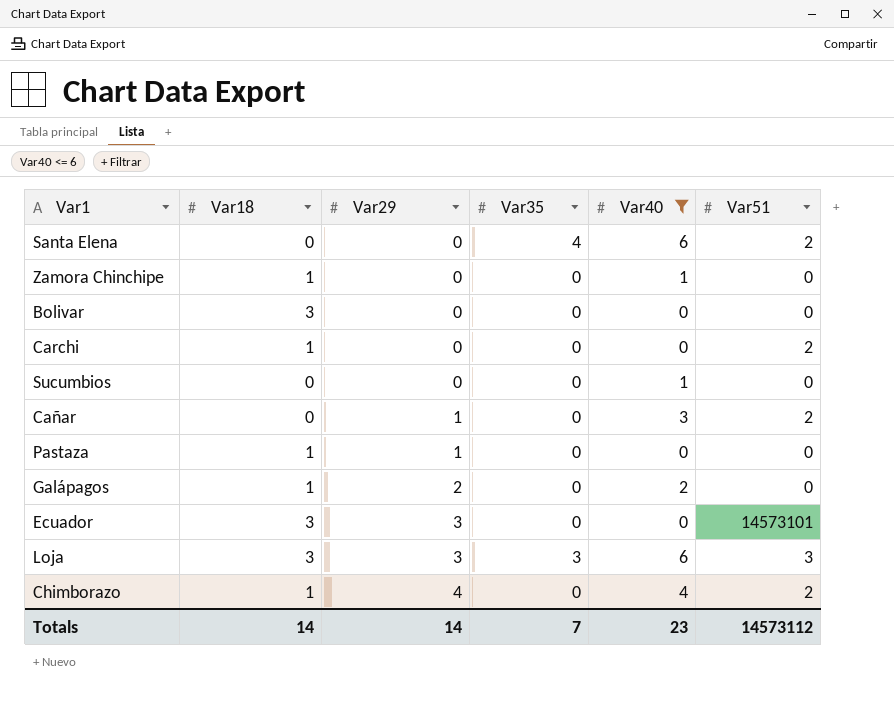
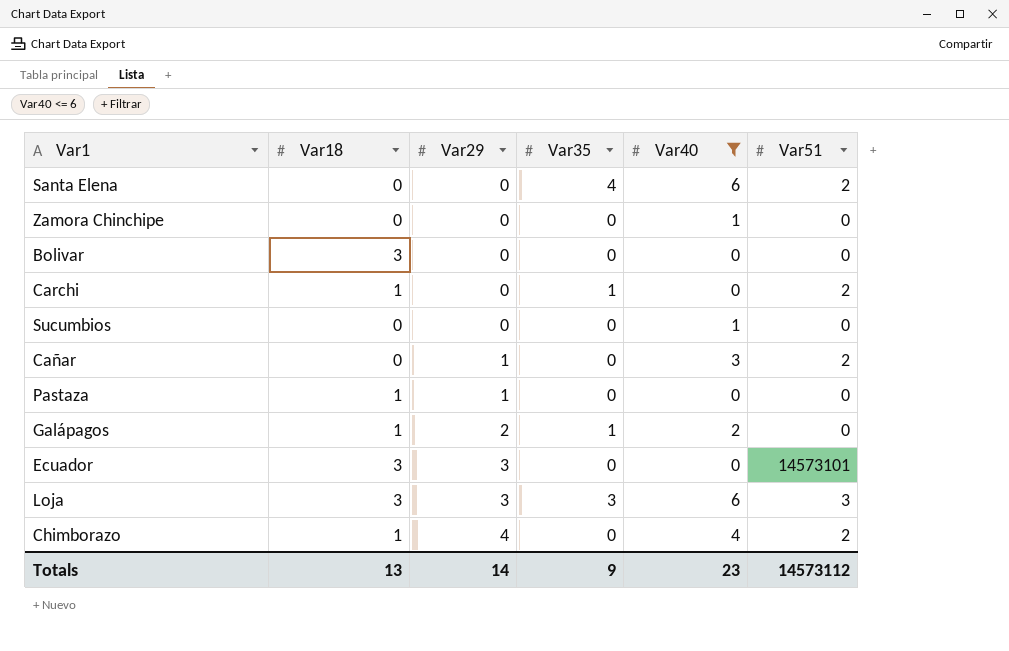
Zamora Chinchipe | Var18: 1 -> 0
Carchi | Var35: 0 -> 1
Galápagos | Var35: 0 -> 1
Totals | Var18: 14 -> 13
Totals | Var35: 7 -> 9

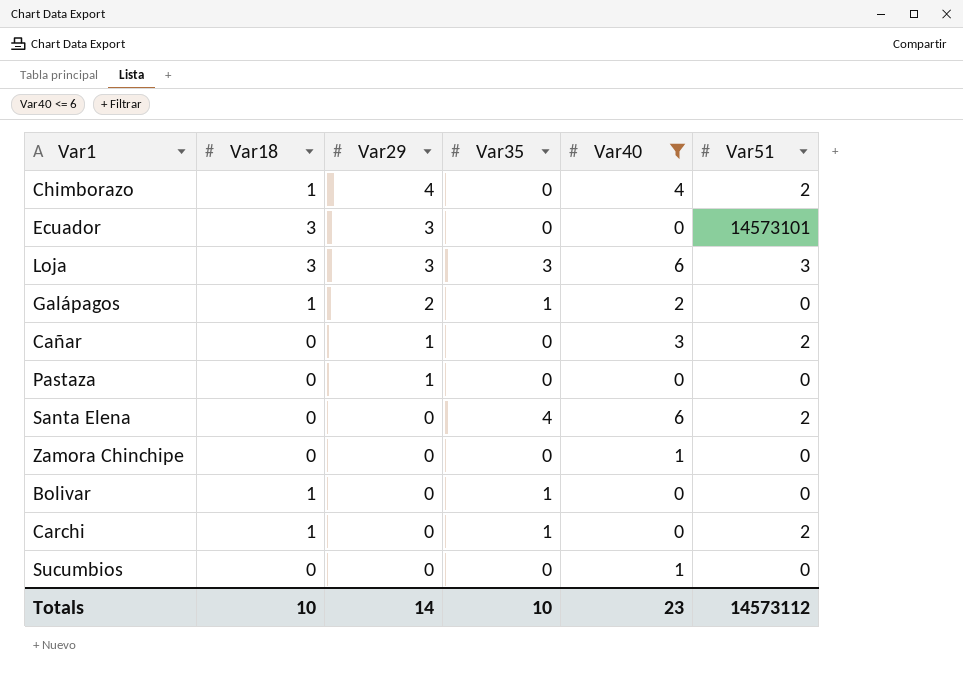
row order: Var29 ascending -> Var29 descending
Pastaza | Var18: 1 -> 0
Bolivar | Var18: 3 -> 1
Bolivar | Var35: 0 -> 1
Totals | Var18: 13 -> 10
Totals | Var35: 9 -> 10

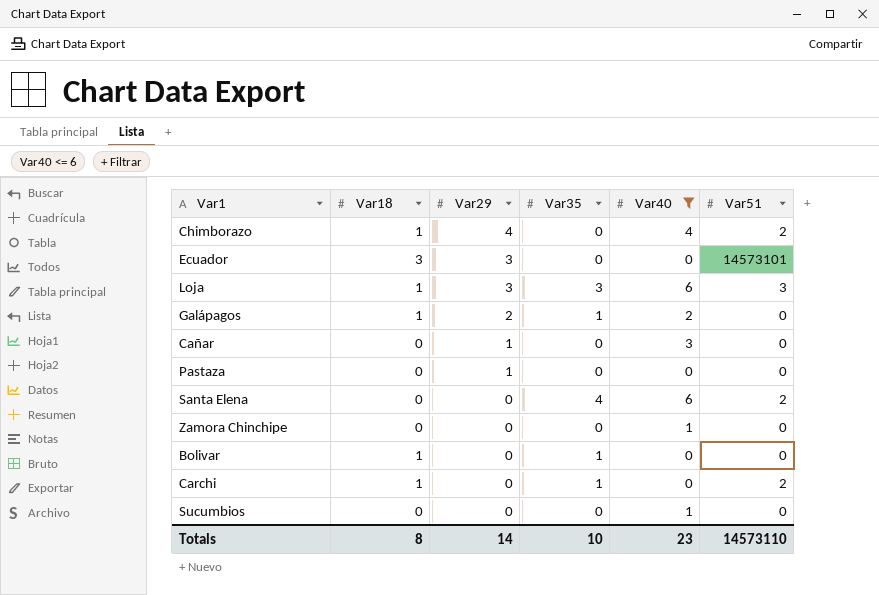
Loja | Var18: 3 -> 1
Cañar | Var51: 2 -> 0
Totals | Var18: 10 -> 8
Totals | Var51: 14573112 -> 14573110

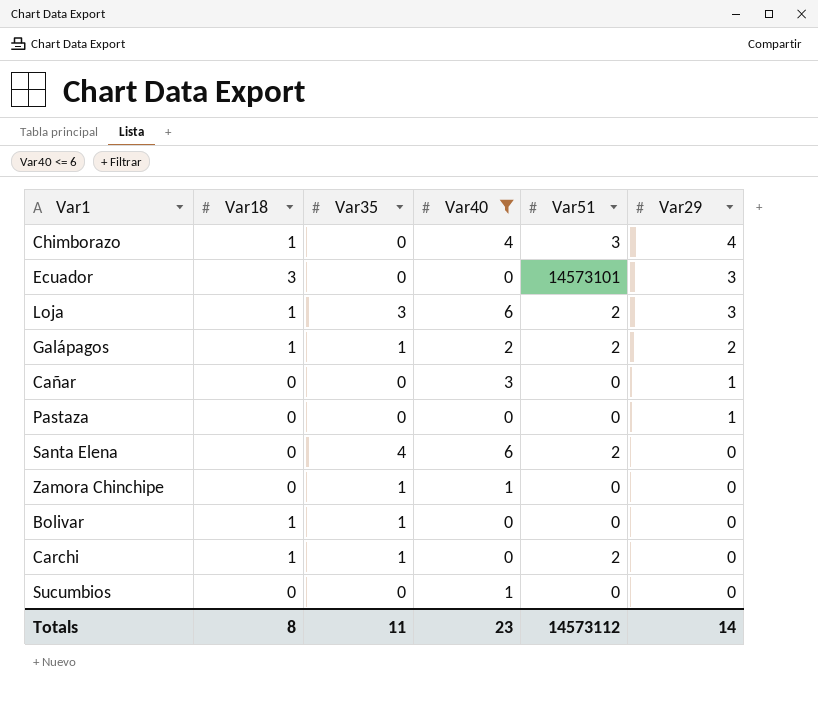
column Var29 | position: 3 -> 6
Chimborazo | Var51: 2 -> 3
Loja | Var51: 3 -> 2
Galápagos | Var51: 0 -> 2
Zamora Chinchipe | Var35: 0 -> 1
Totals | Var35: 10 -> 11
Totals | Var51: 14573110 -> 14573112

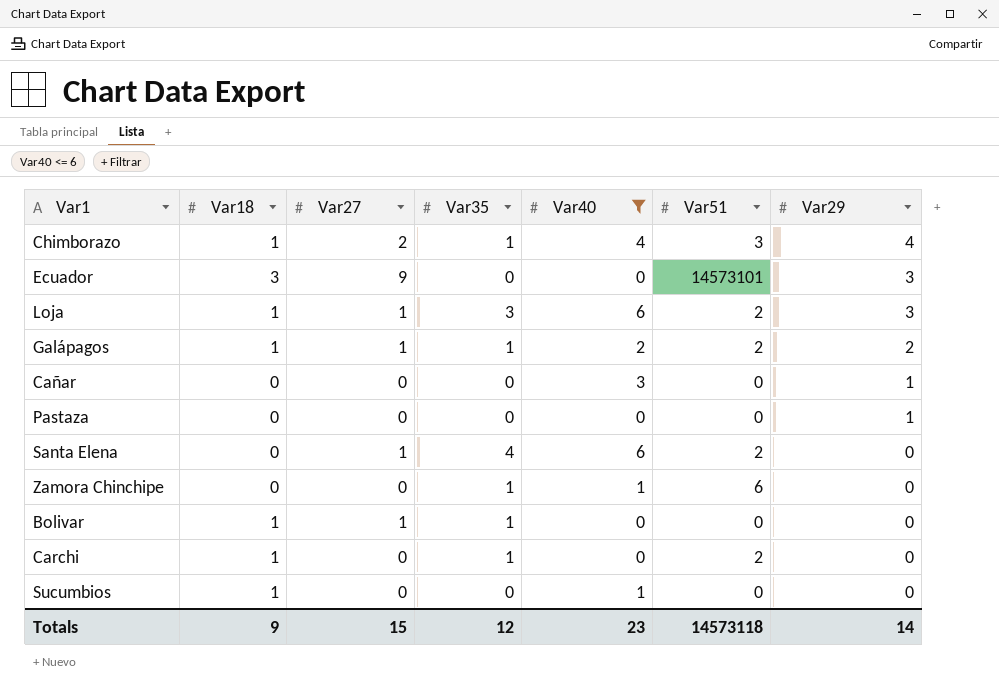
column Var27 | position: none -> 3
Chimborazo | Var35: 0 -> 1
Zamora Chinchipe | Var51: 0 -> 6
Sucumbios | Var18: 0 -> 1
Totals | Var18: 8 -> 9
Totals | Var35: 11 -> 12
Totals | Var51: 14573112 -> 14573118

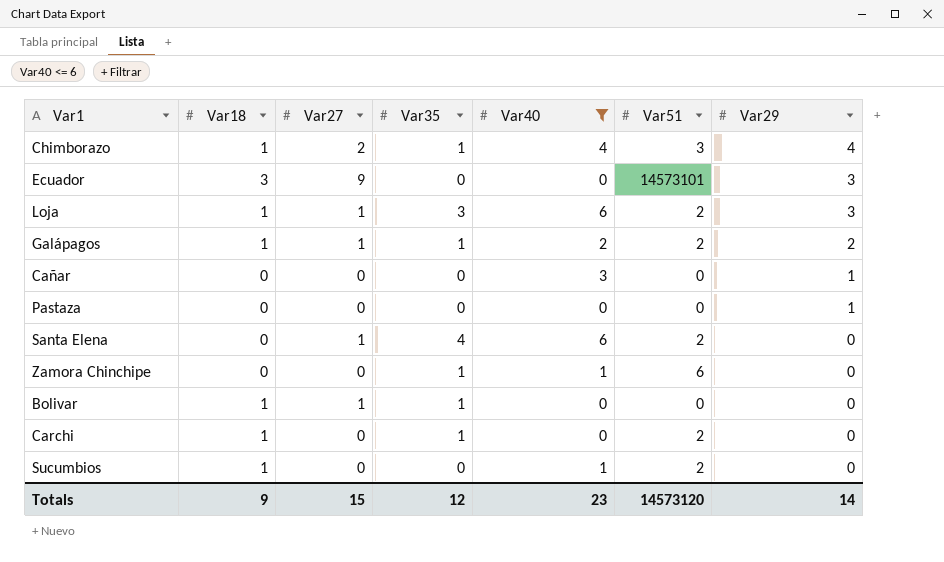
Sucumbios | Var51: 0 -> 2
Totals | Var51: 14573118 -> 14573120

